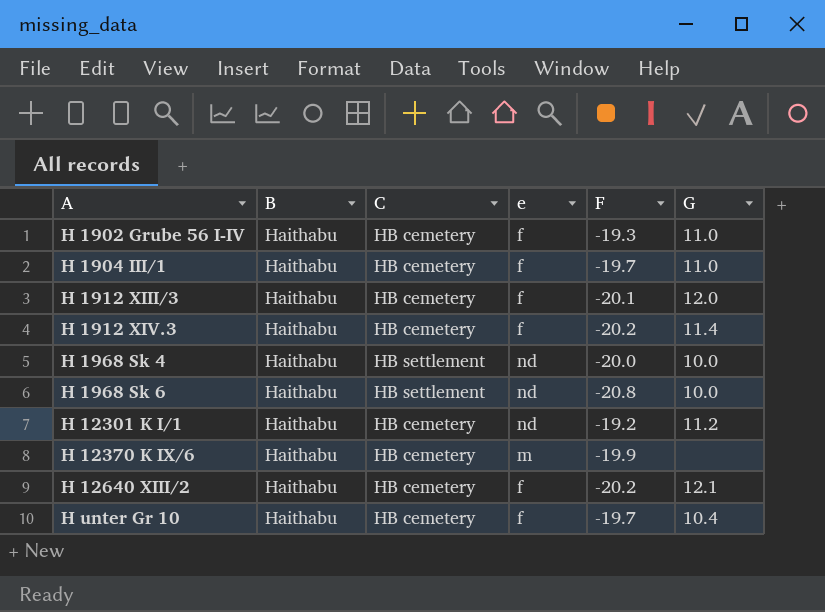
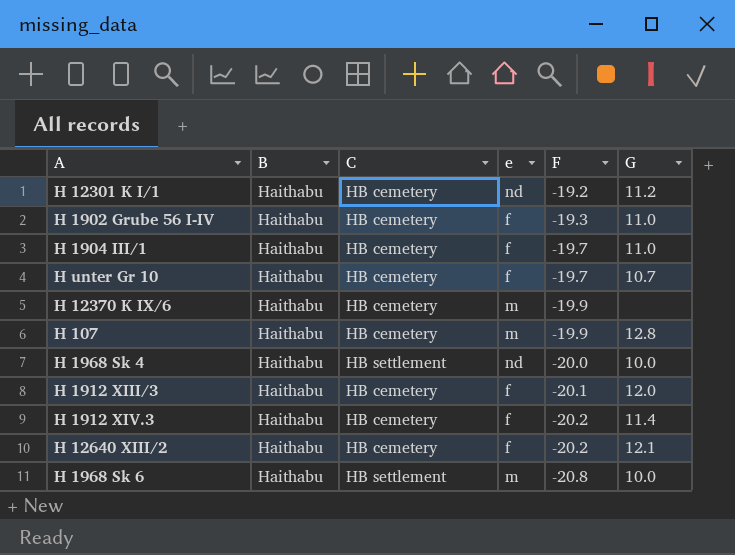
row order: A ascending -> F descending
H unter Gr 10 | G: 10.4 -> 10.7
row H 107: none -> Haithabu | HB cemetery | m | -19.9 | 12.8
H 1968 Sk 6 | e: nd -> m

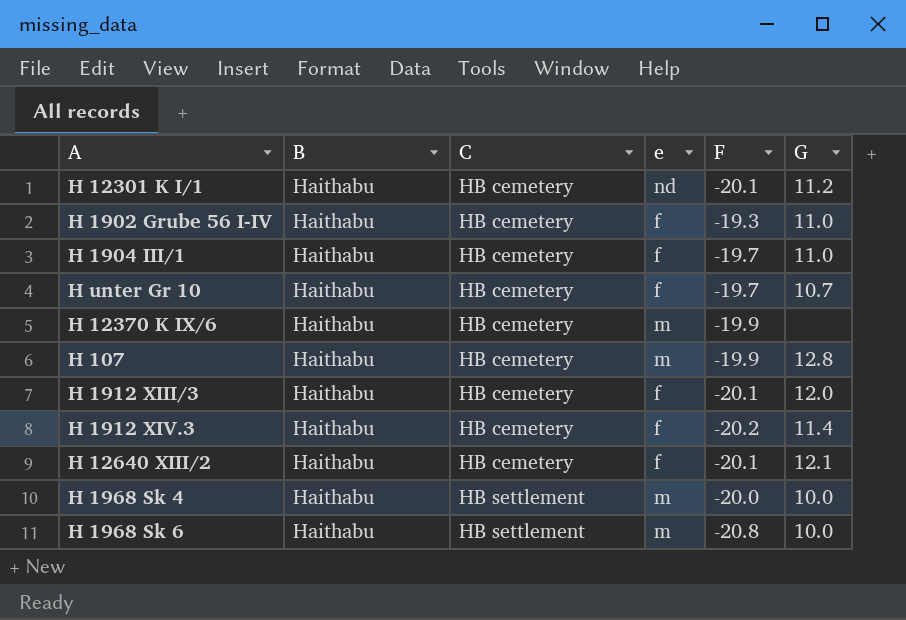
row order: F descending -> C ascending
H 12301 K I/1 | F: -19.2 -> -20.1
H 12640 XIII/2 | F: -20.2 -> -20.1
H 1968 Sk 4 | e: nd -> m

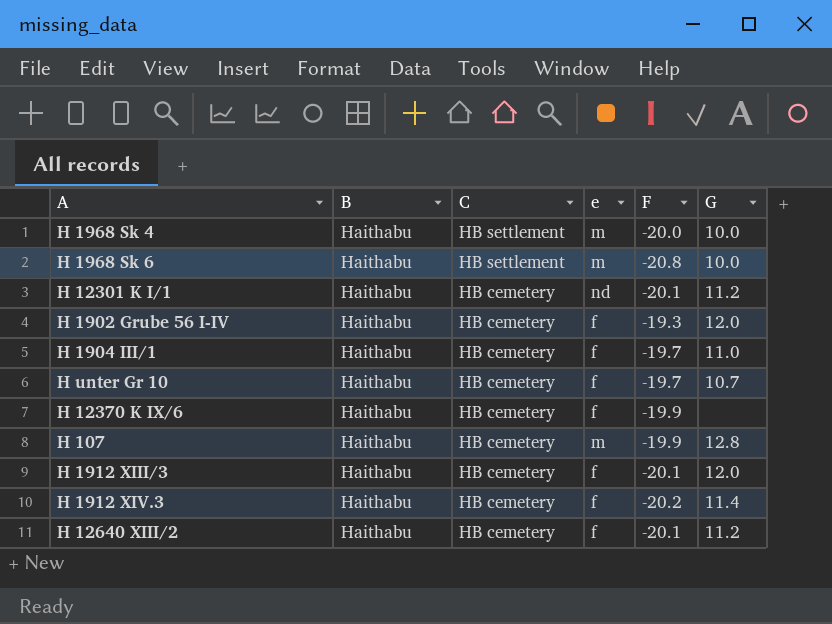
row order: C ascending -> C descending
H 1902 Grube 56 I-IV | G: 11.0 -> 12.0
H 12370 K IX/6 | e: m -> f
H 12640 XIII/2 | G: 12.1 -> 11.2

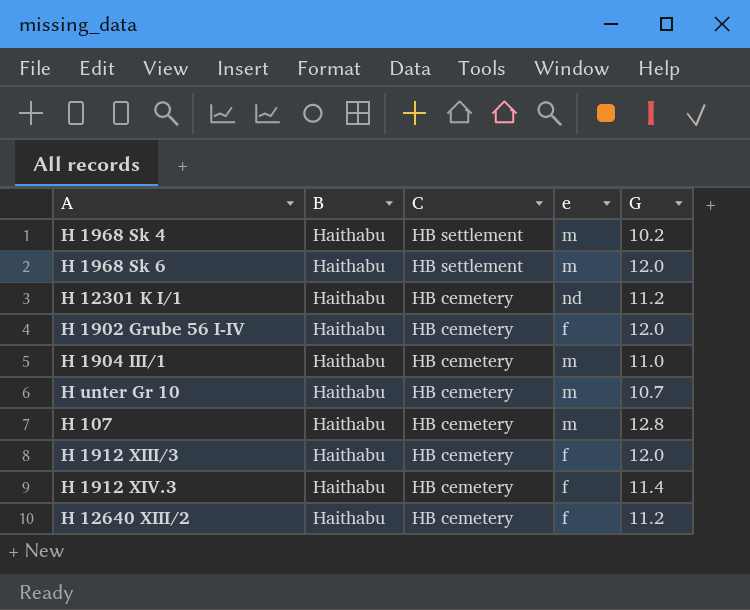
column F | position: 5 -> none
row H 12370 K IX/6: Haithabu | HB cemetery | f | -19.9 | none -> none
H 1968 Sk 4 | G: 10.0 -> 10.2
H 1968 Sk 6 | G: 10.0 -> 12.0
H 1904 III/1 | e: f -> m
H unter Gr 10 | e: f -> m

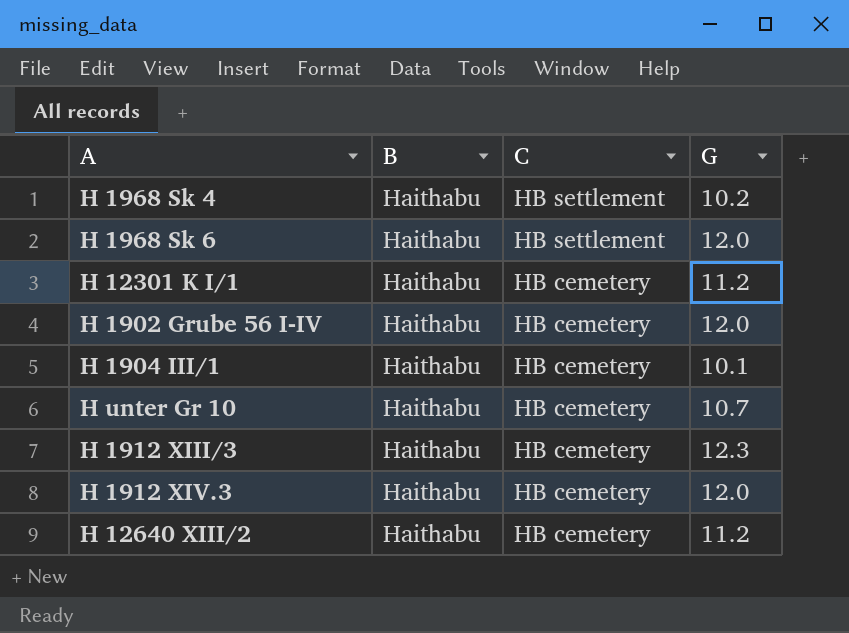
column e | position: 4 -> none
row H 107: Haithabu | HB cemetery | m | 12.8 -> none
H 1904 III/1 | G: 11.0 -> 10.1
H 1912 XIII/3 | G: 12.0 -> 12.3
H 1912 XIV.3 | G: 11.4 -> 12.0

